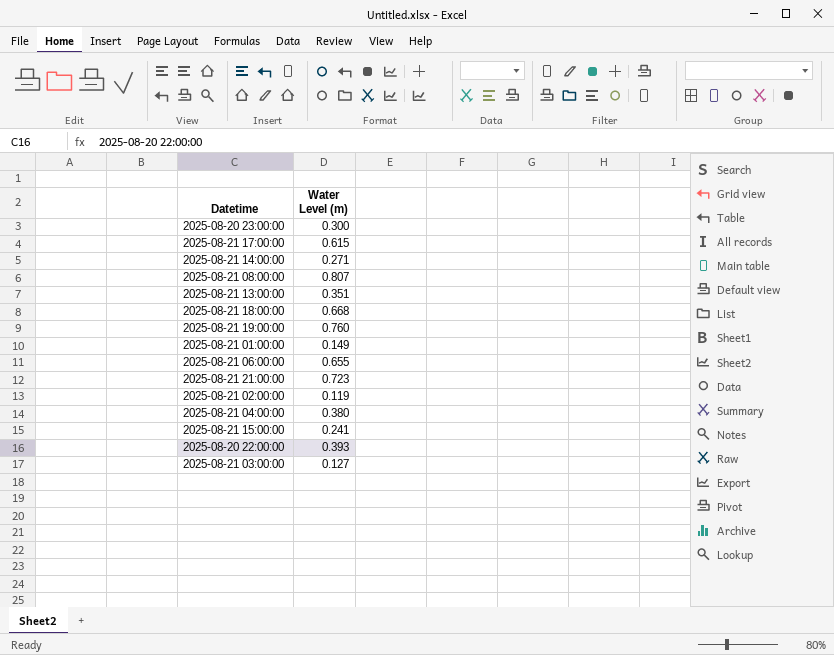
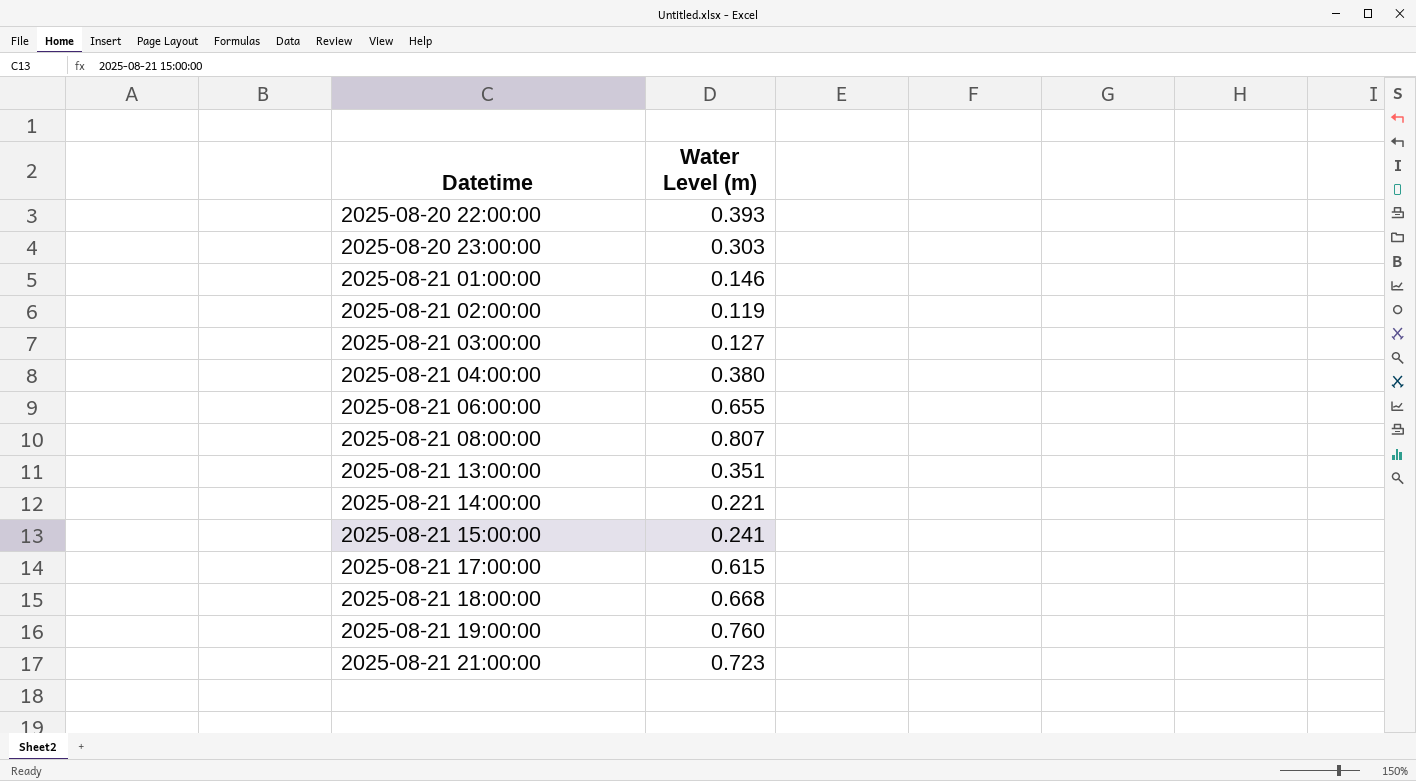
row order: none -> Datetime ascending
2025-08-20 23:00:00 | Water Level (m): 0.300 -> 0.303
2025-08-21 01:00:00 | Water Level (m): 0.149 -> 0.146
2025-08-21 14:00:00 | Water Level (m): 0.271 -> 0.221

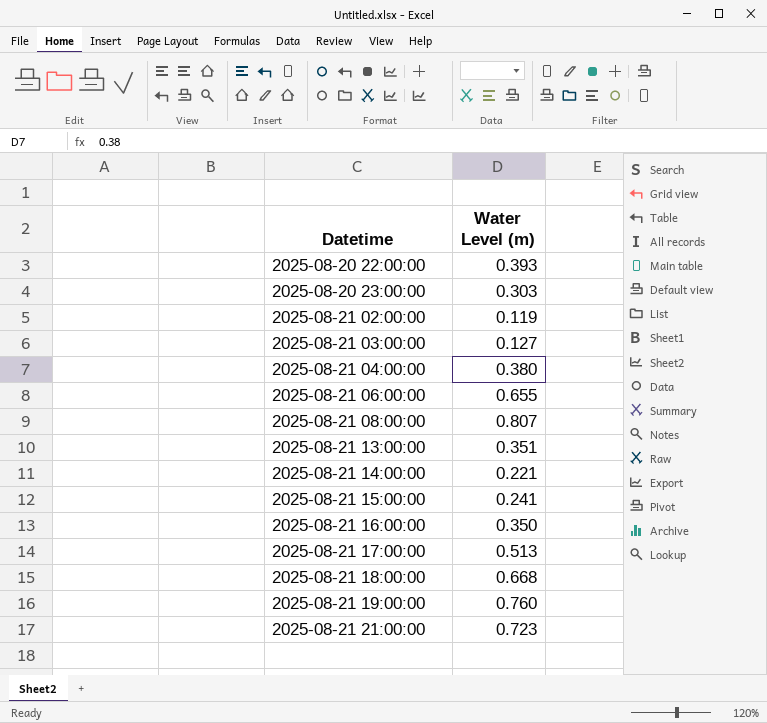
row 2025-08-21 01:00:00: 0.146 -> none
row 2025-08-21 16:00:00: none -> 0.350
2025-08-21 17:00:00 | Water Level (m): 0.615 -> 0.513

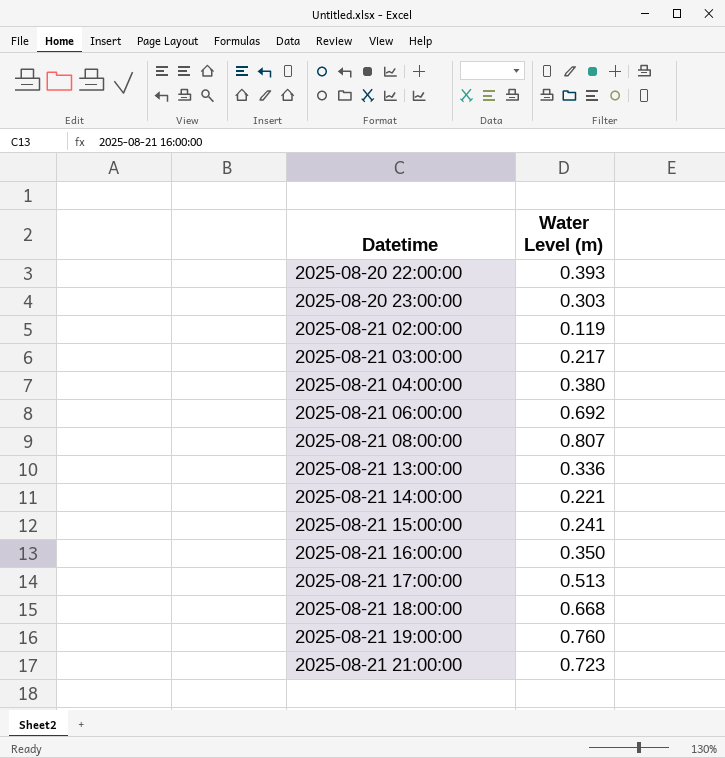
2025-08-21 03:00:00 | Water Level (m): 0.127 -> 0.217
2025-08-21 06:00:00 | Water Level (m): 0.655 -> 0.692
2025-08-21 13:00:00 | Water Level (m): 0.351 -> 0.336

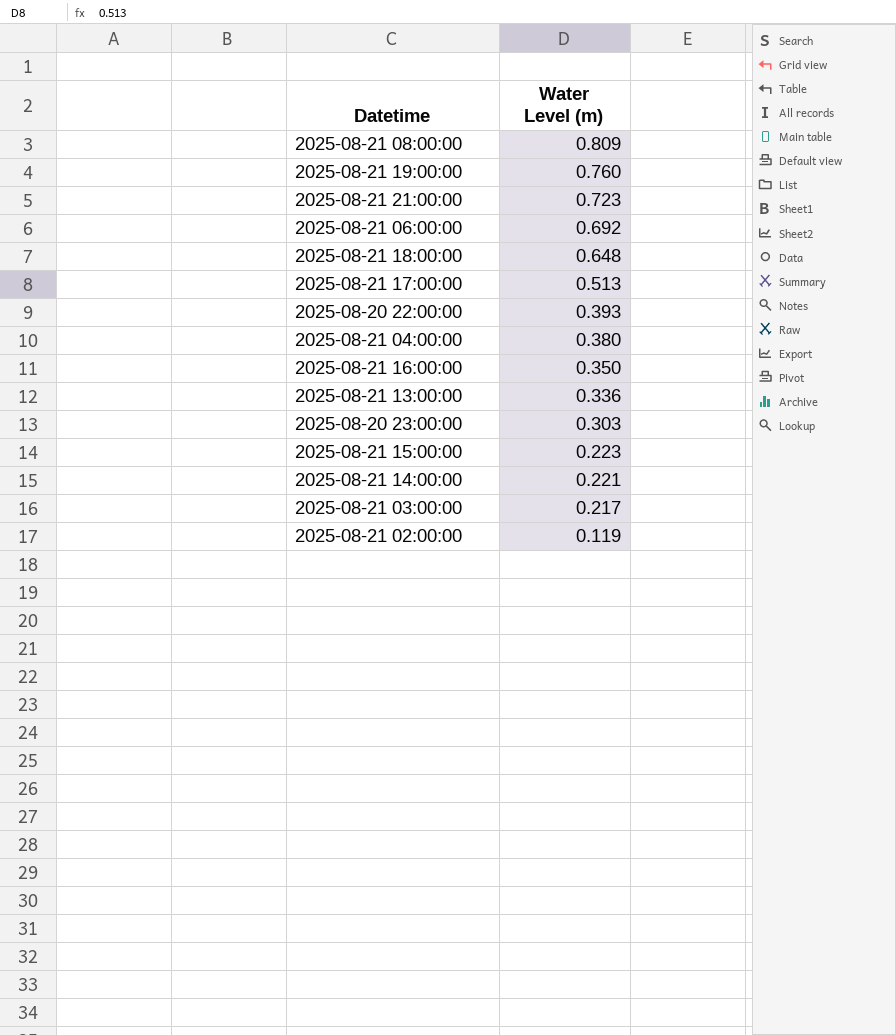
row order: Datetime ascending -> Water Level (m) descending
2025-08-21 08:00:00 | Water Level (m): 0.807 -> 0.809
2025-08-21 18:00:00 | Water Level (m): 0.668 -> 0.648
2025-08-21 15:00:00 | Water Level (m): 0.241 -> 0.223

